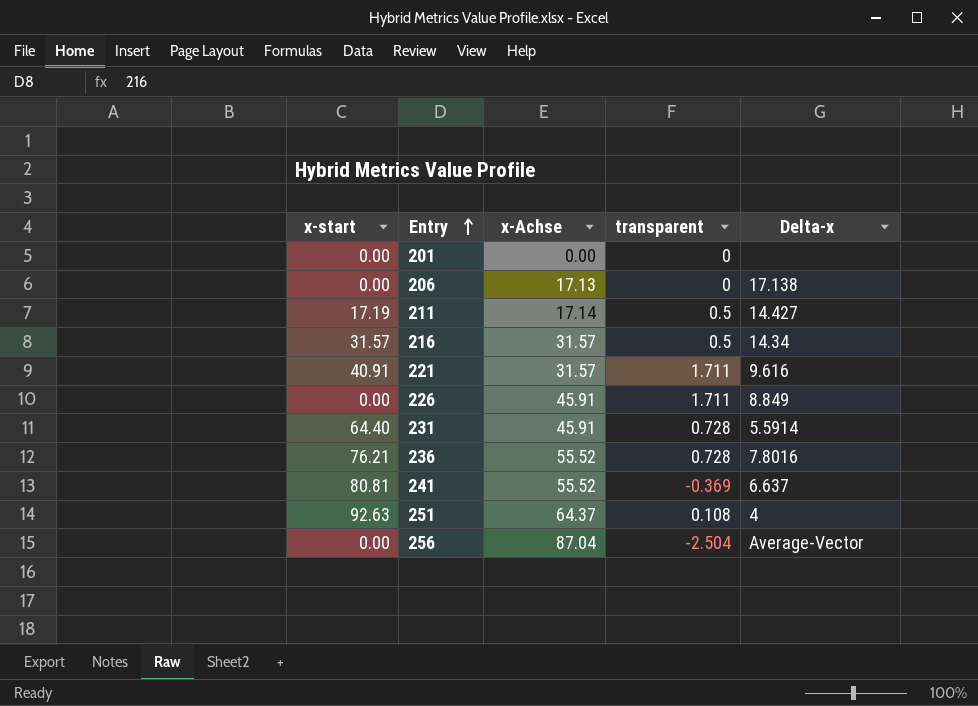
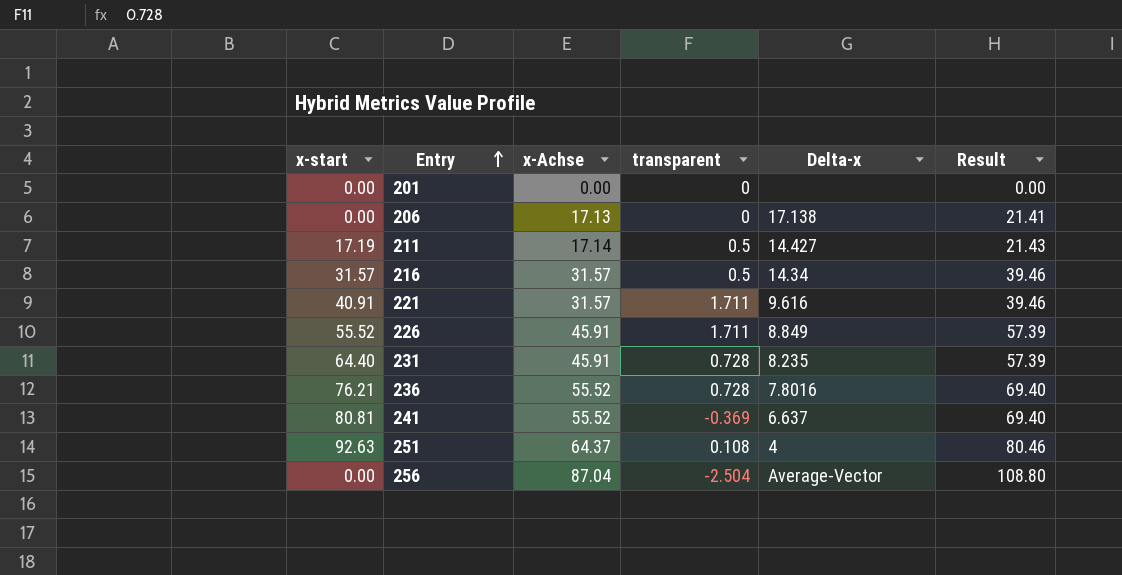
column Result | formula: none -> [x-Achse] * 1.25
226 | x-start: 0.00 -> 55.52
231 | Delta-x: 5.5914 -> 8.235

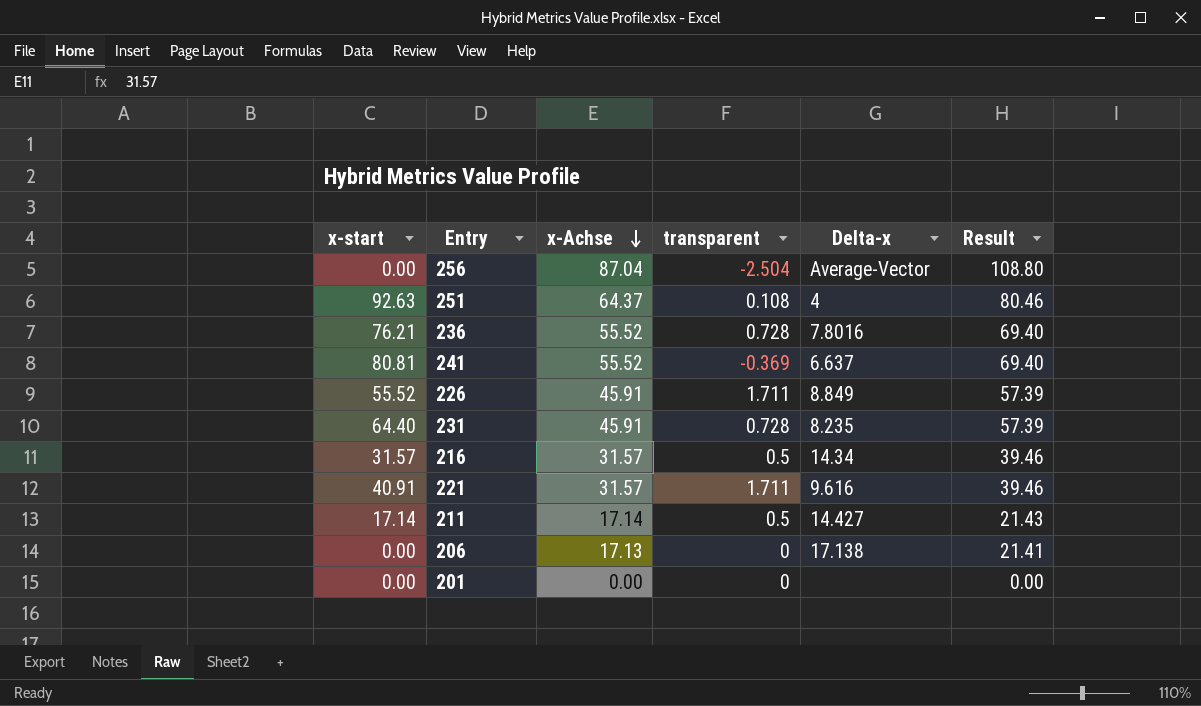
row order: Entry ascending -> x-Achse descending
211 | x-start: 17.19 -> 17.14

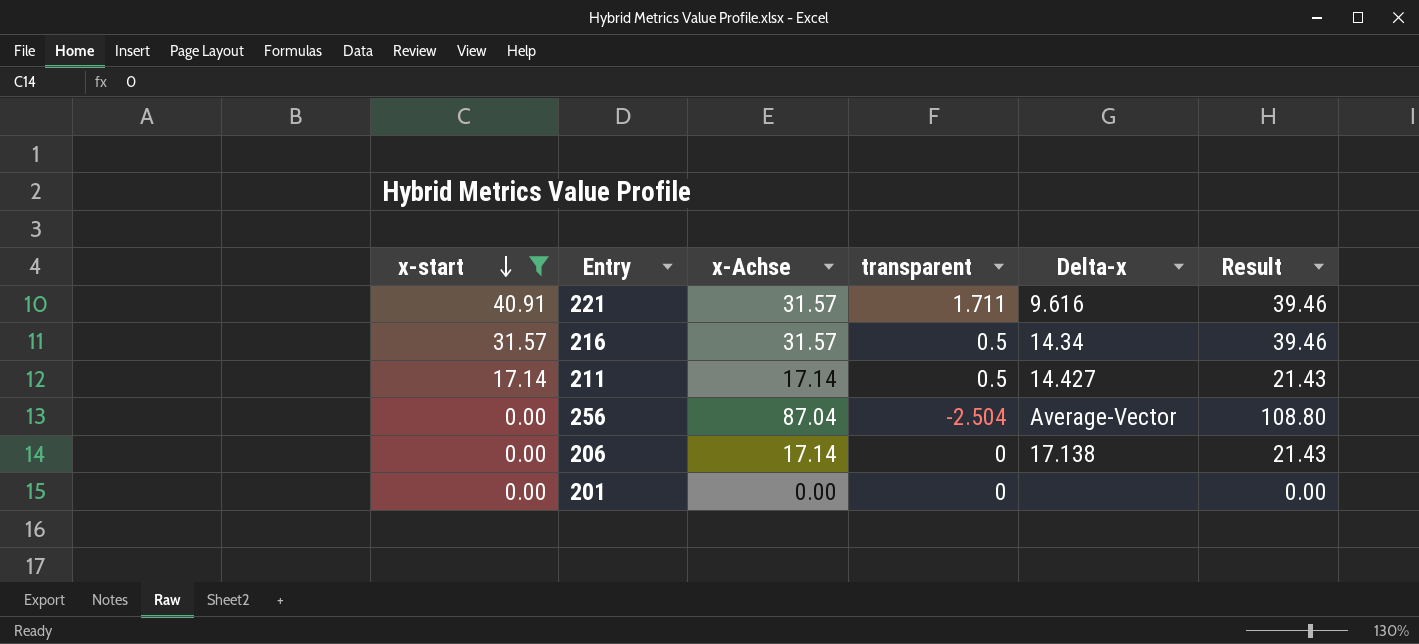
filter: none -> x-start <= 40.91
row order: x-Achse descending -> x-start descending
206 | x-Achse: 17.13 -> 17.14
206 | Result: 21.41 -> 21.43

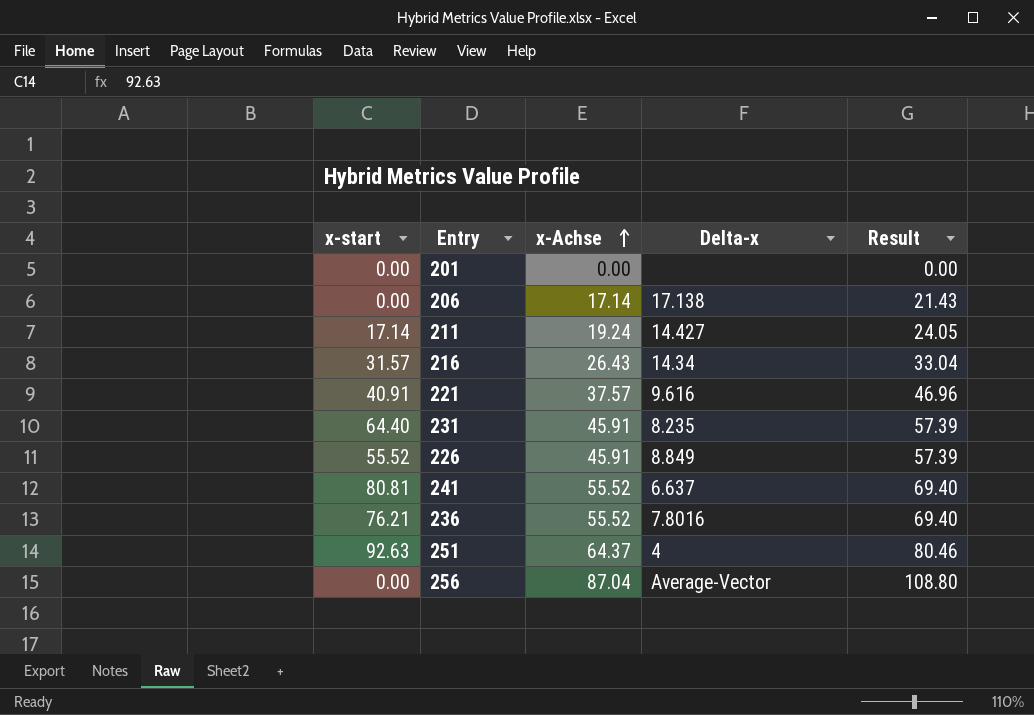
filter: x-start <= 40.91 -> none
row order: x-start descending -> x-Achse ascending
column transparent | position: 4 -> none
211 | x-Achse: 17.14 -> 19.24
211 | Result: 21.43 -> 24.05
216 | x-Achse: 31.57 -> 26.43
216 | Result: 39.46 -> 33.04
221 | x-Achse: 31.57 -> 37.57
221 | Result: 39.46 -> 46.96

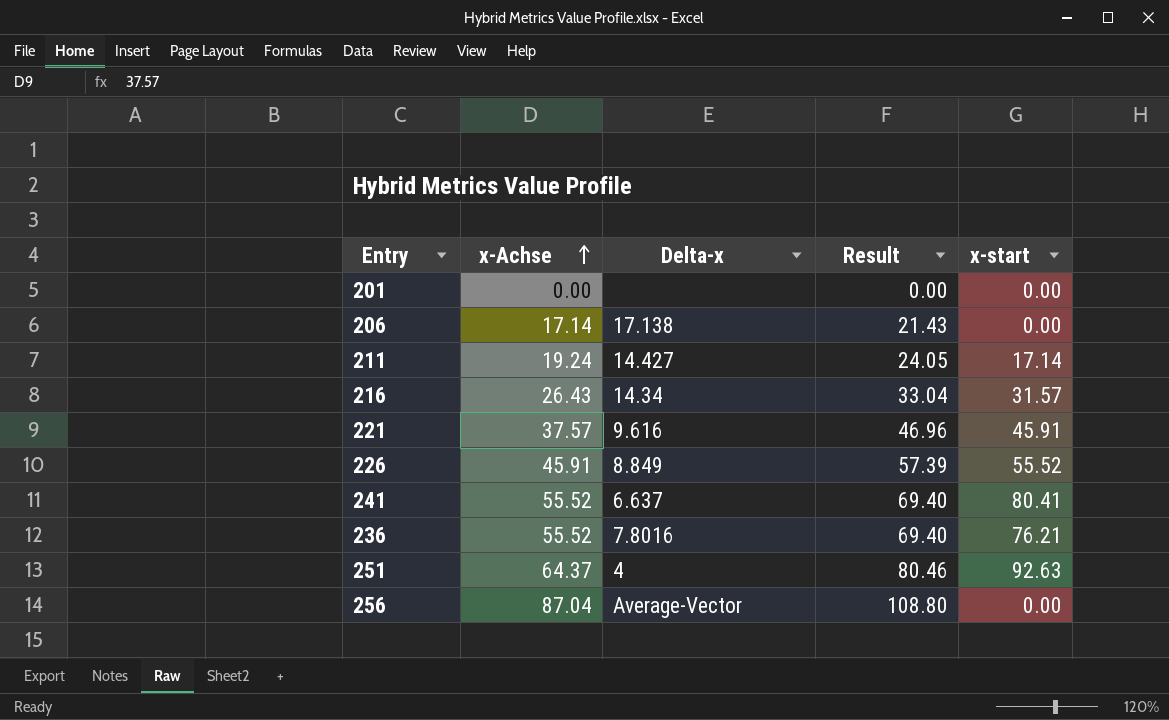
column x-start | position: 1 -> 5
row 231: 64.40 | 45.91 | 8.235 | 57.39 -> none
221 | x-start: 40.91 -> 45.91
241 | x-start: 80.81 -> 80.41

